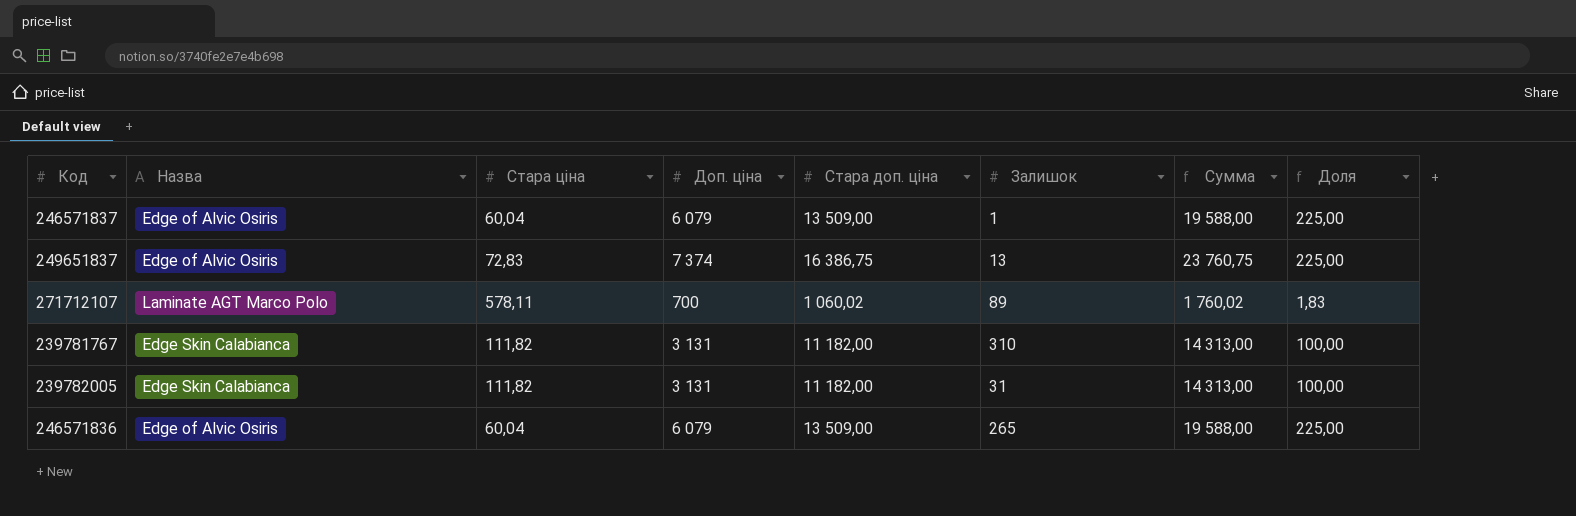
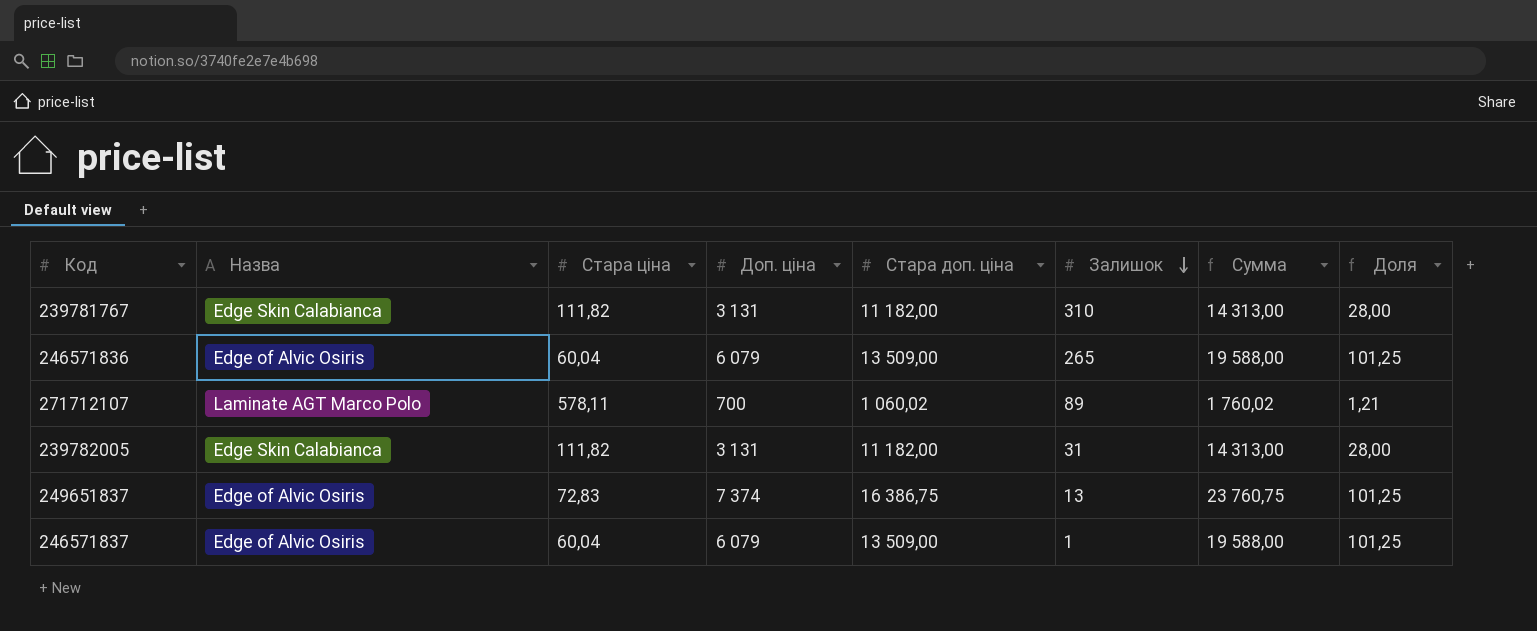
row order: none -> Залишок descending
column Доля | formula: [Стара доп. ціна] / [Стара ціна] -> [Доп. ціна] / [Стара ціна]

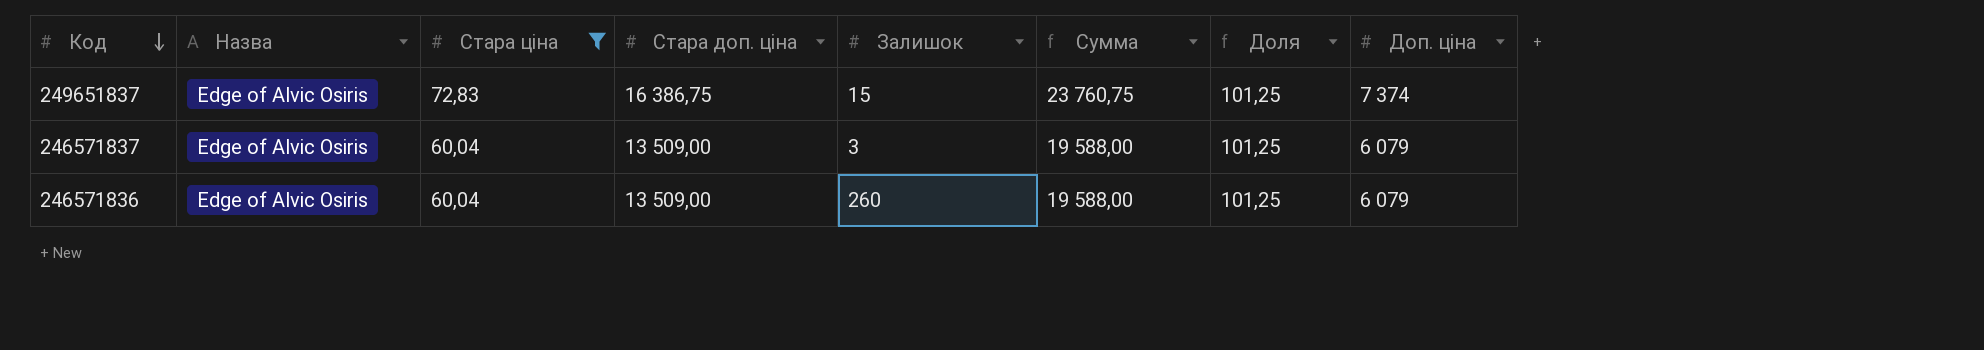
filter: none -> Стара ціна <= 72,83
row order: Залишок descending -> Код descending
column Доп. ціна | position: 4 -> 8
249651837 | Залишок: 13 -> 15
246571837 | Залишок: 1 -> 3
246571836 | Залишок: 265 -> 260

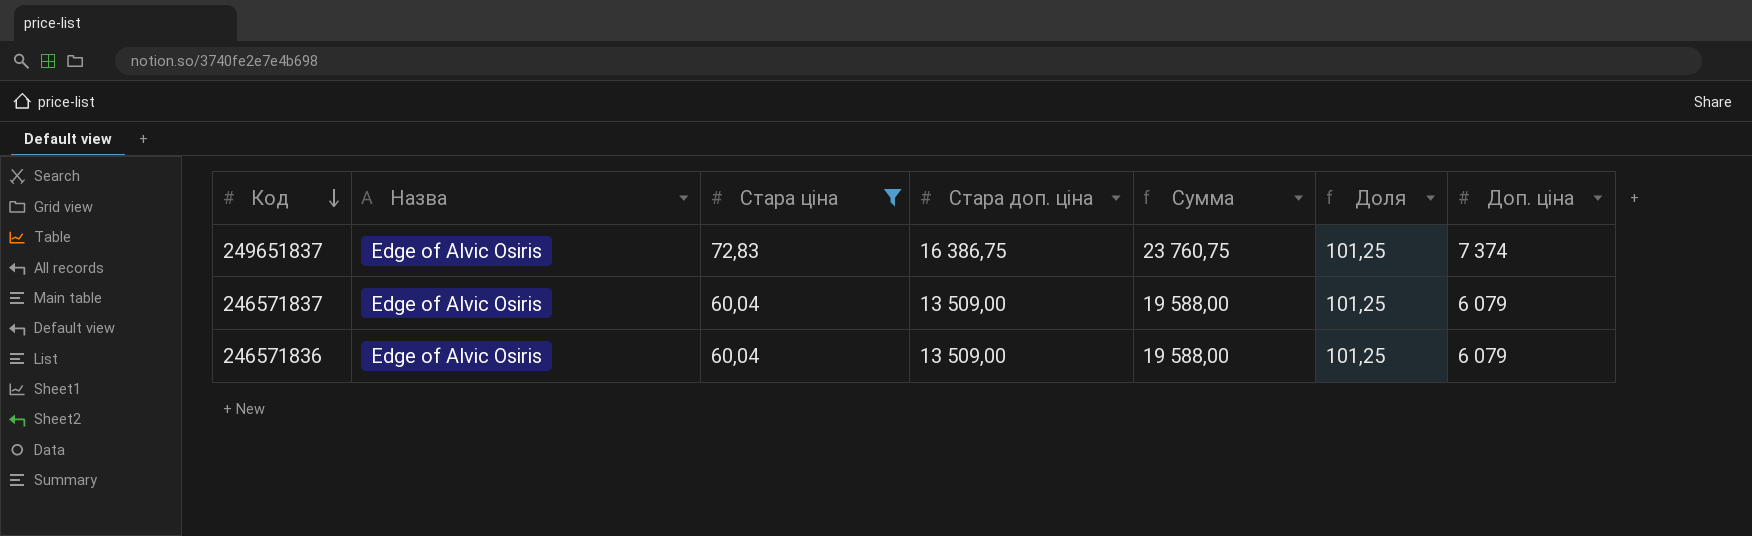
column Залишок | position: 5 -> none

